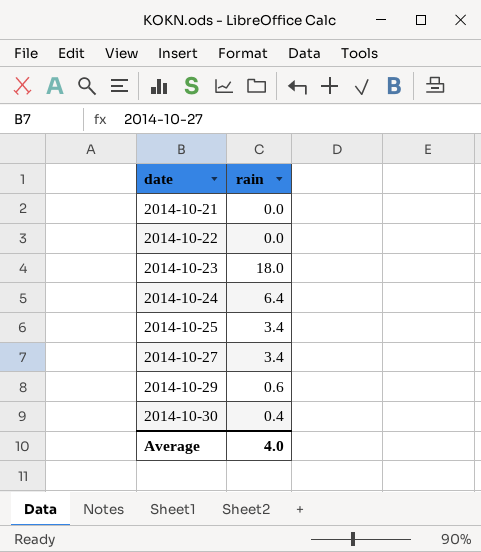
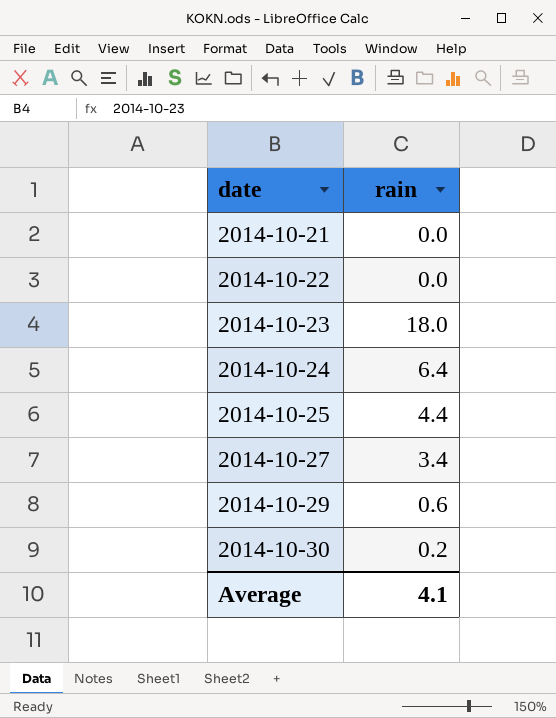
2014-10-25 | rain: 3.4 -> 4.4
2014-10-30 | rain: 0.4 -> 0.2
Average | rain: 4.0 -> 4.1

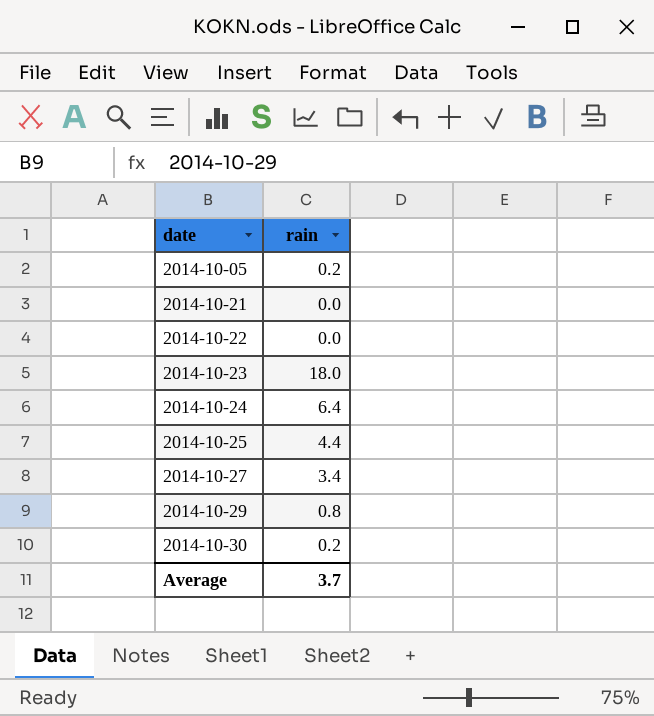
row 2014-10-05: none -> 0.2
2014-10-29 | rain: 0.6 -> 0.8
Average | rain: 4.1 -> 3.7

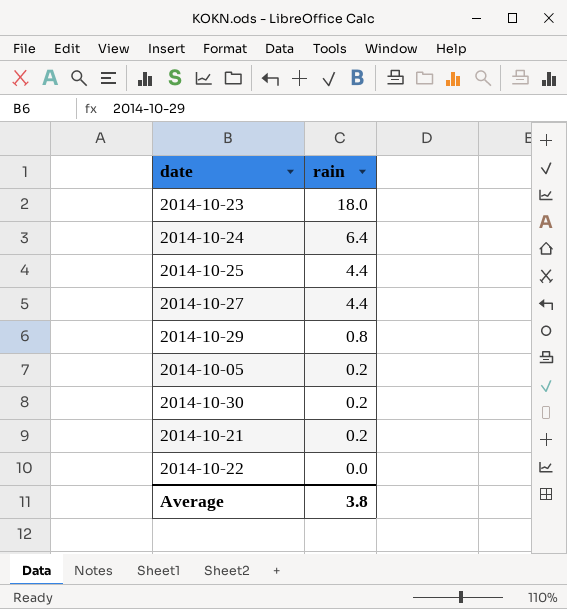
row order: date ascending -> rain descending
2014-10-27 | rain: 3.4 -> 4.4
2014-10-21 | rain: 0.0 -> 0.2
Average | rain: 3.7 -> 3.8

